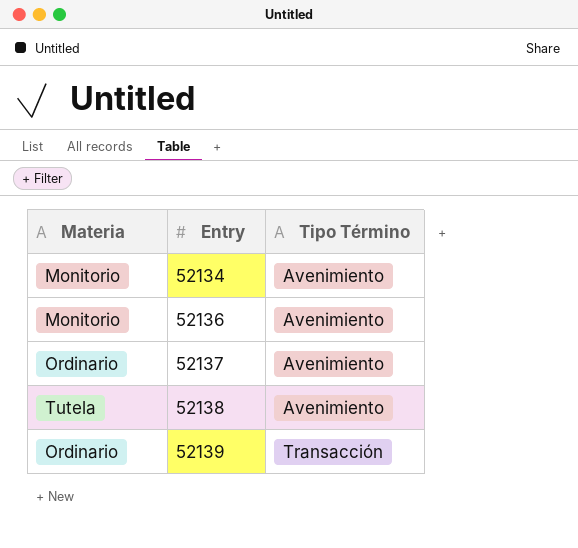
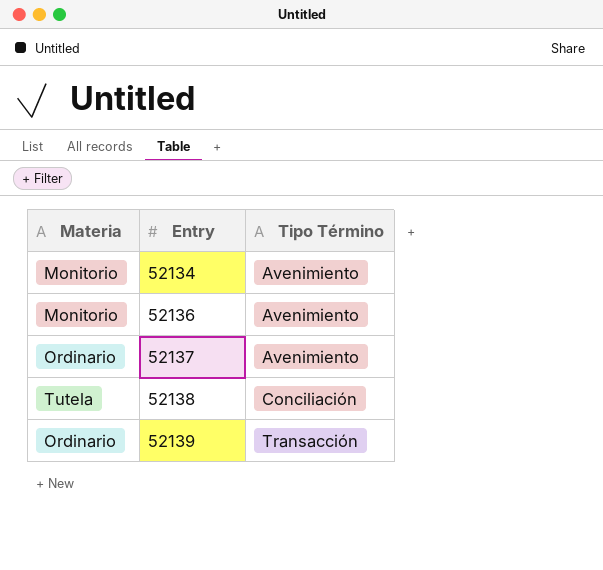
52138 | Tipo Término: Avenimiento -> Conciliación

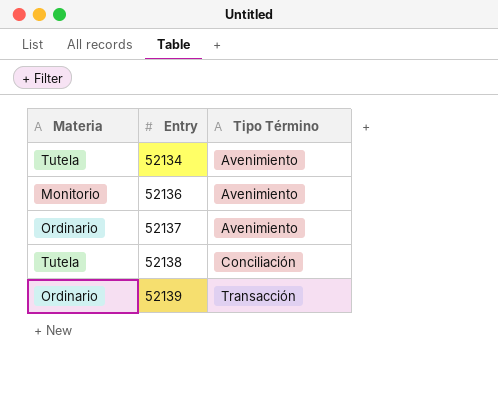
52134 | Materia: Monitorio -> Tutela

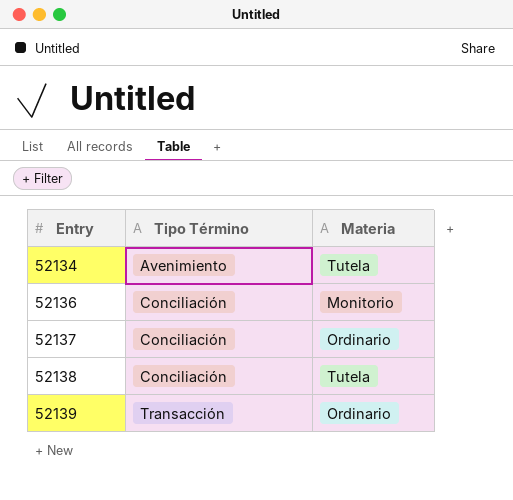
column Materia | position: 1 -> 3
52136 | Tipo Término: Avenimiento -> Conciliación
52137 | Tipo Término: Avenimiento -> Conciliación

